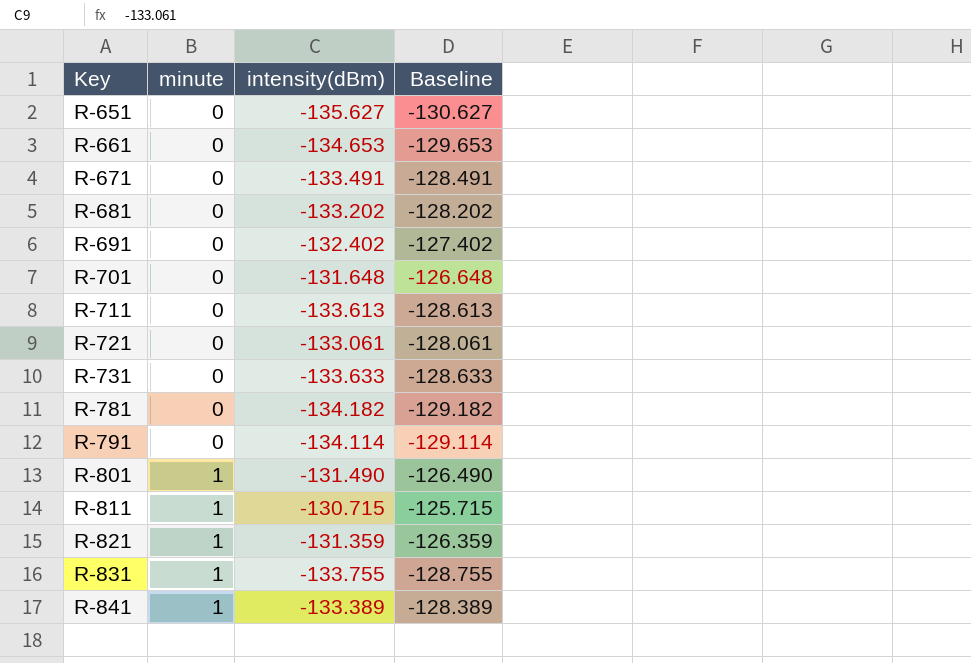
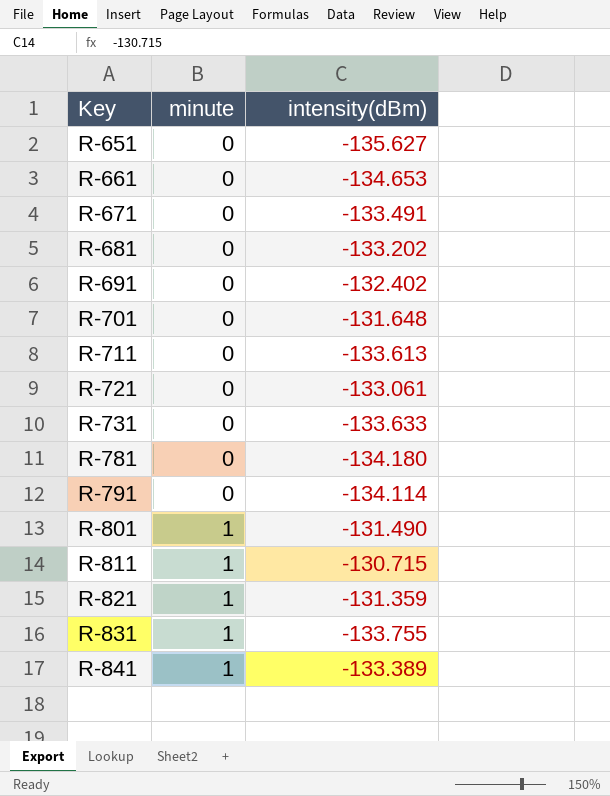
column Baseline | formula: [intensity(dBm)] + 5 -> none
R-781 | intensity(dBm): -134.182 -> -134.180

